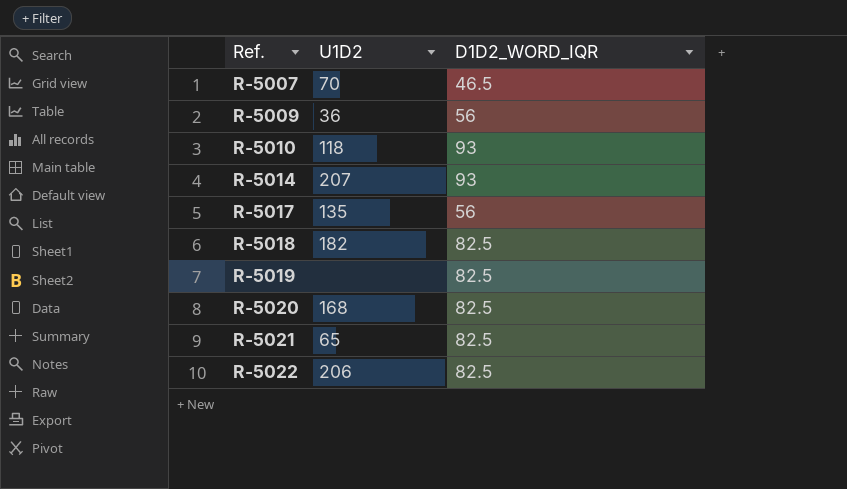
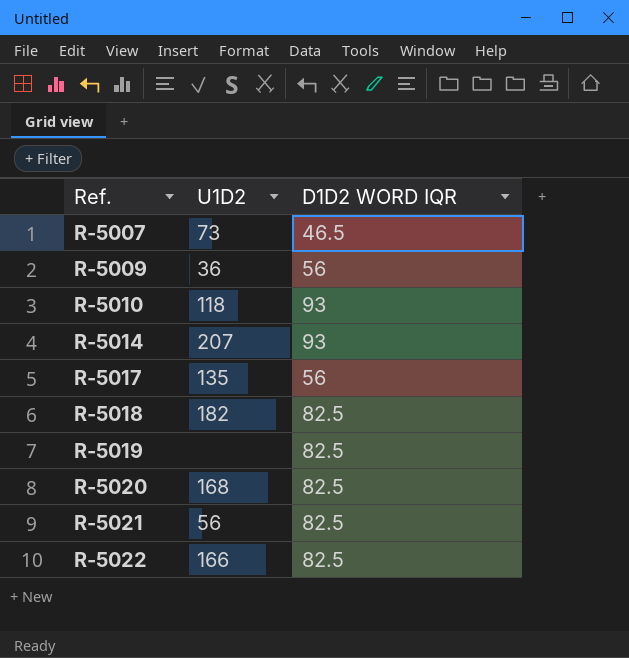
column name: D1D2_WORD_IQR -> D1D2 WORD IQR
R-5007 | U1D2: 70 -> 73
R-5021 | U1D2: 65 -> 56
R-5022 | U1D2: 206 -> 166

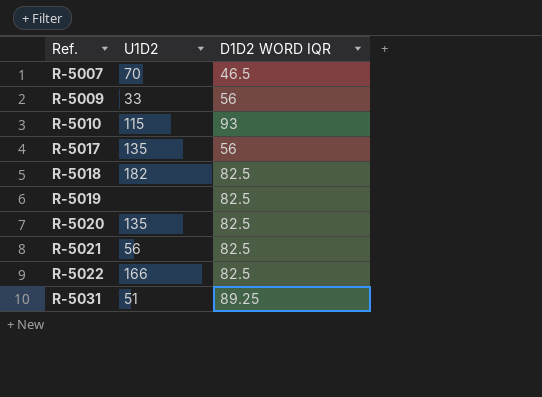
row R-5014: 207 | 93 -> none
R-5007 | U1D2: 73 -> 70
R-5009 | U1D2: 36 -> 33
R-5010 | U1D2: 118 -> 115
R-5020 | U1D2: 168 -> 135
row R-5031: none -> 51 | 89.25

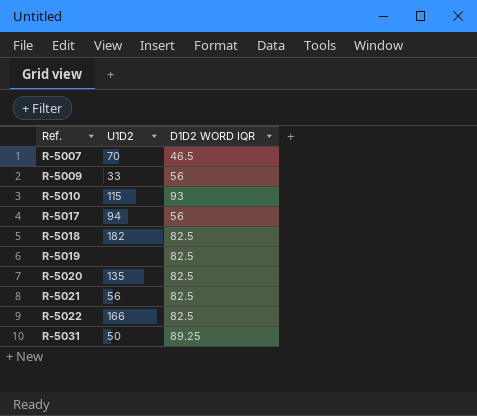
R-5017 | U1D2: 135 -> 94
R-5031 | U1D2: 51 -> 50

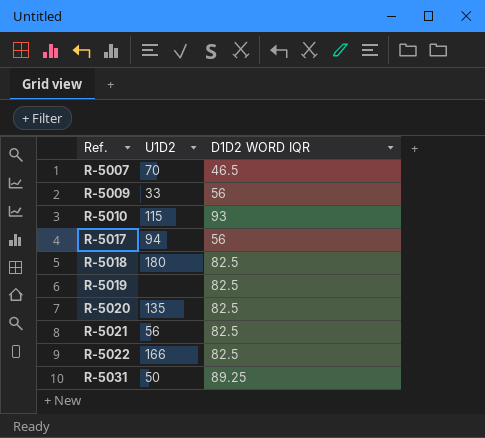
R-5018 | U1D2: 182 -> 180

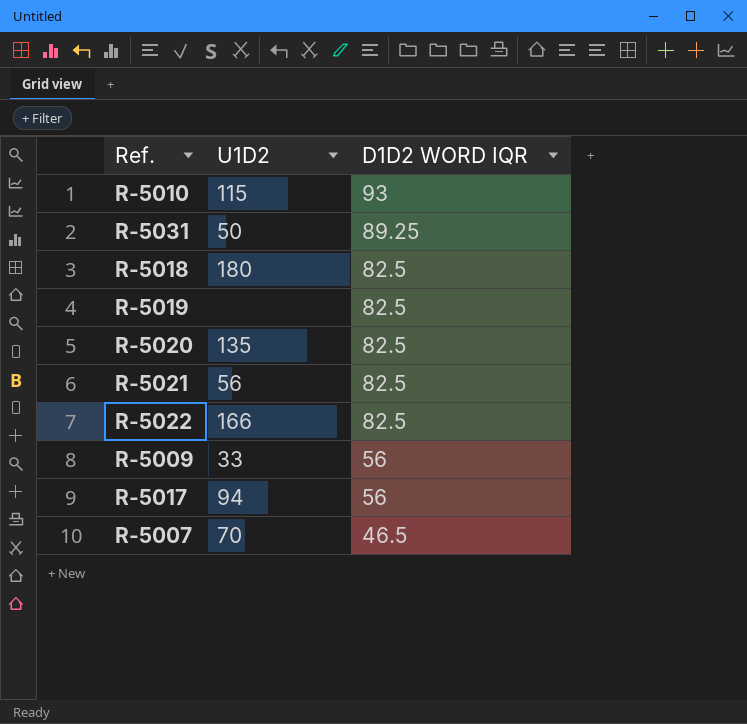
row order: Ref. ascending -> D1D2 WORD IQR descending

